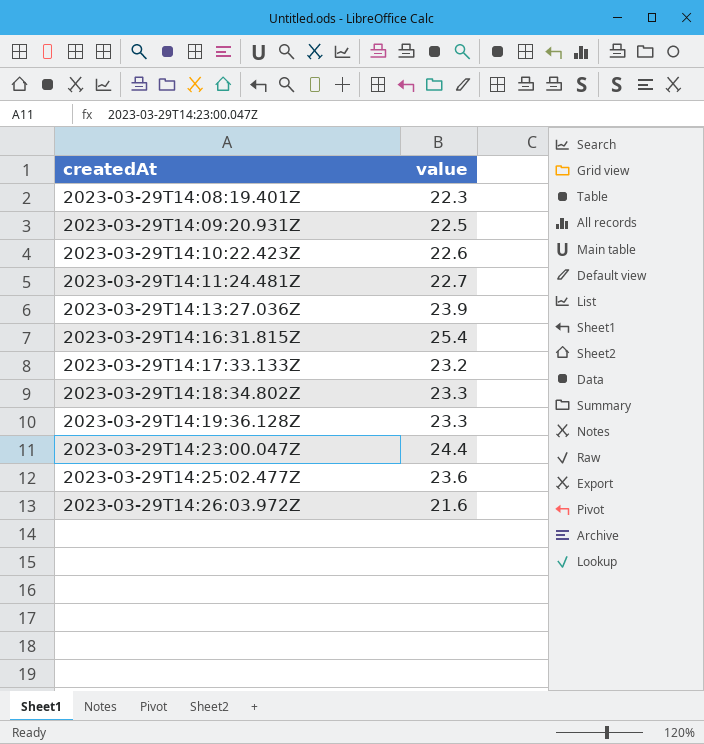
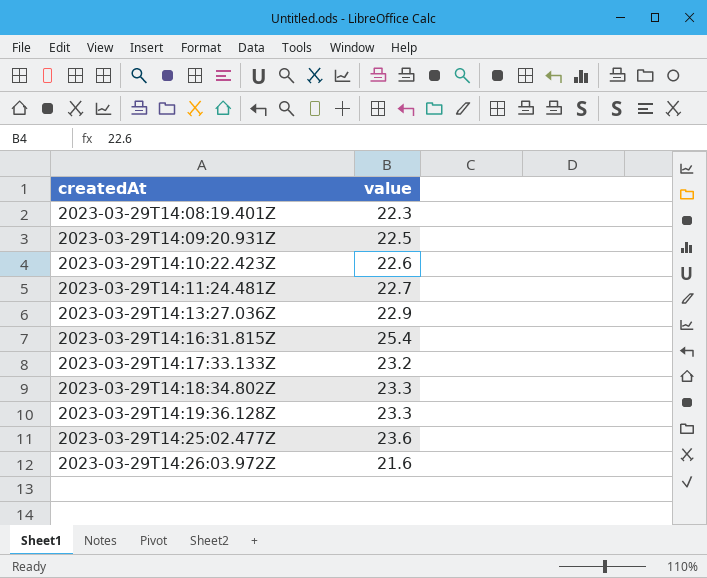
row 2023-03-29T14:23:00.047Z: 24.4 -> none
2023-03-29T14:13:27.036Z | value: 23.9 -> 22.9

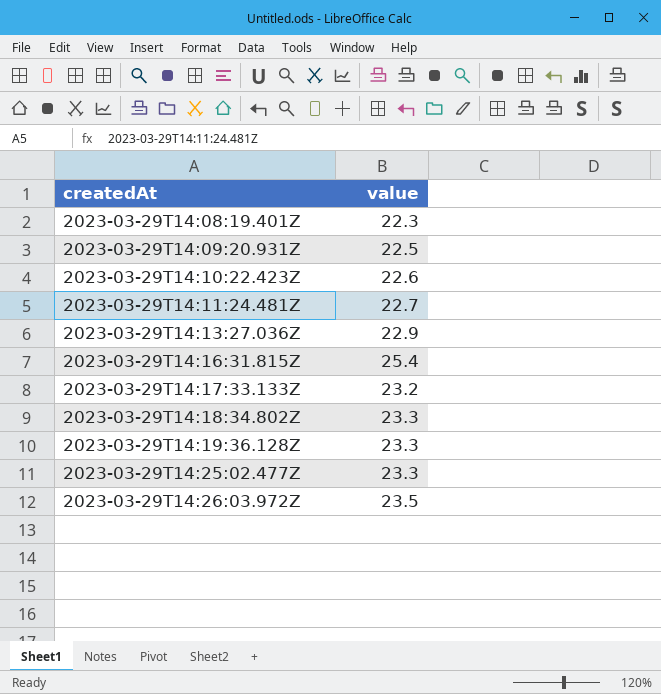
2023-03-29T14:25:02.477Z | value: 23.6 -> 23.3
2023-03-29T14:26:03.972Z | value: 21.6 -> 23.5

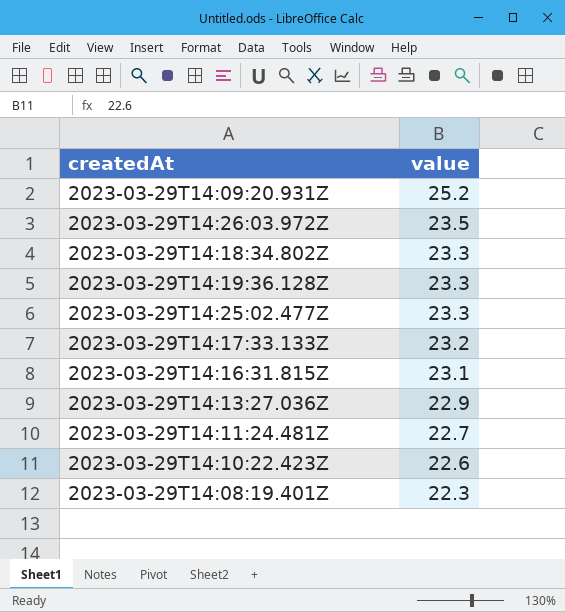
row order: createdAt ascending -> value descending
2023-03-29T14:09:20.931Z | value: 22.5 -> 25.2
2023-03-29T14:16:31.815Z | value: 25.4 -> 23.1

